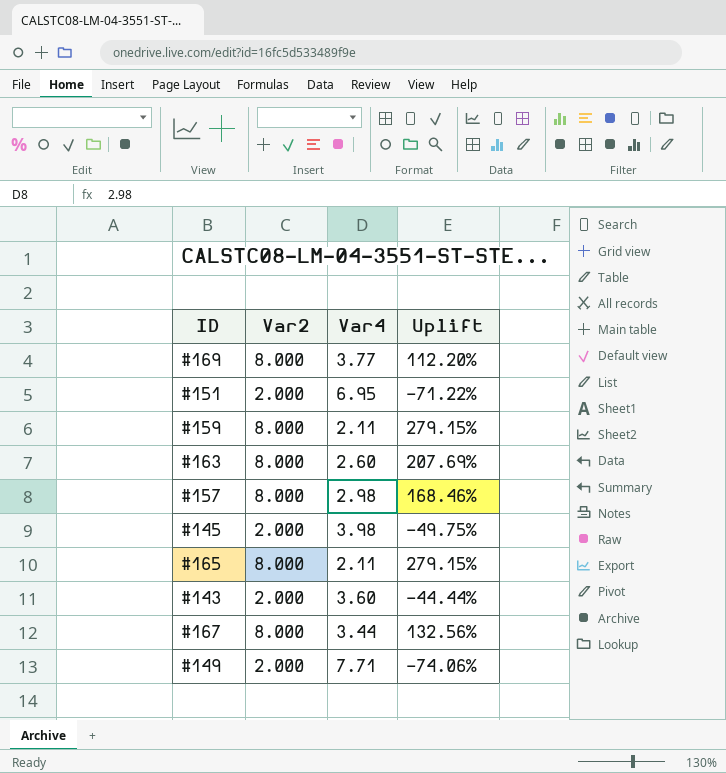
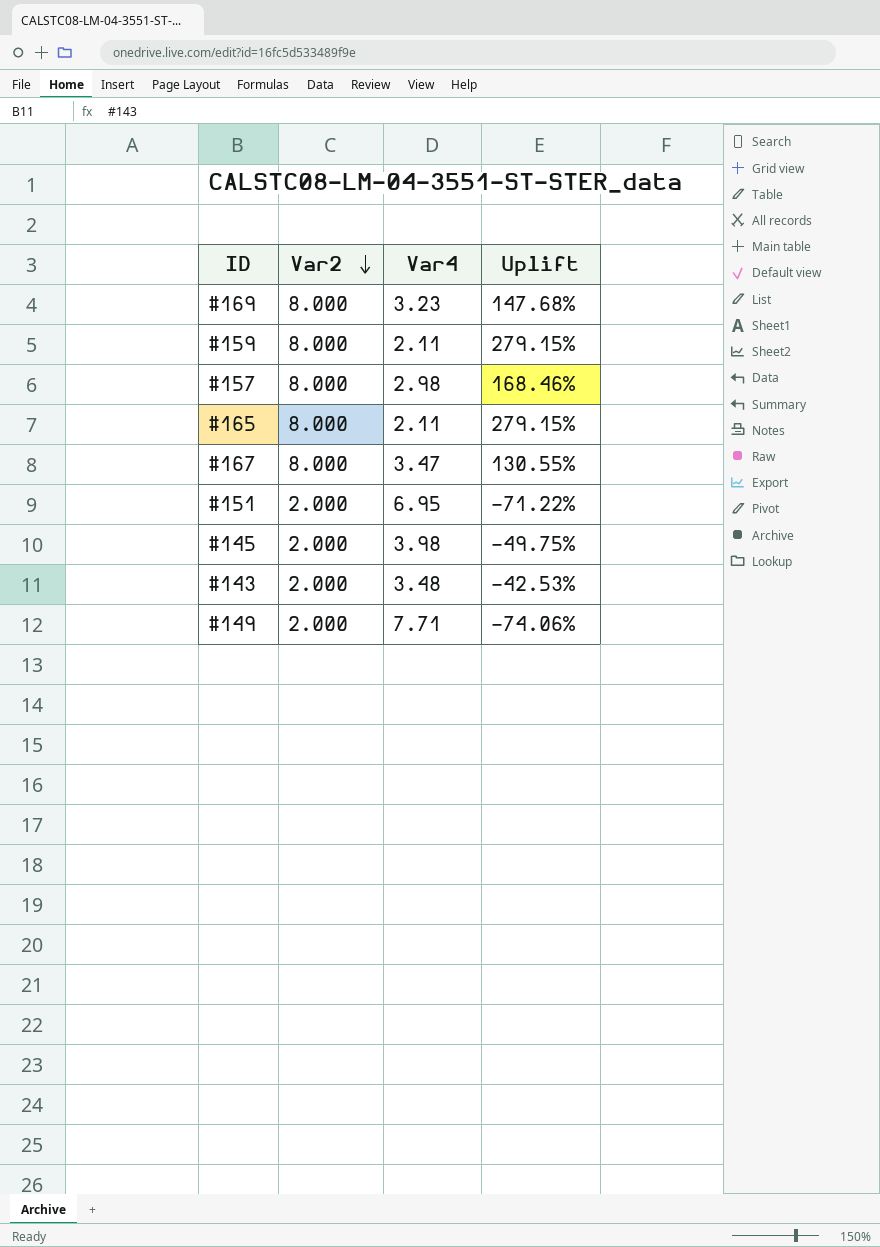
row order: none -> Var2 descending
row #163: 8.000 | 2.60 | 207.69% -> none
#169 | Var4: 3.77 -> 3.23
#169 | Uplift: 112.20% -> 147.68%
#167 | Var4: 3.44 -> 3.47
#167 | Uplift: 132.56% -> 130.55%
#143 | Var4: 3.60 -> 3.48
#143 | Uplift: -44.44% -> -42.53%

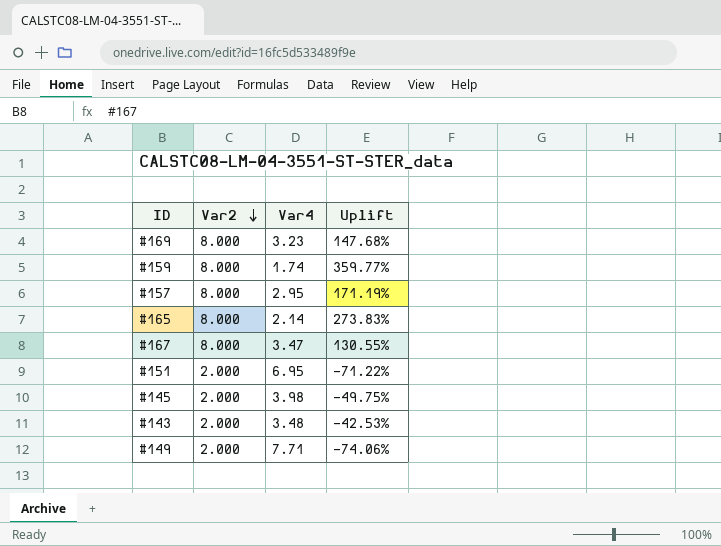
#159 | Var4: 2.11 -> 1.74
#159 | Uplift: 279.15% -> 359.77%
#157 | Var4: 2.98 -> 2.95
#157 | Uplift: 168.46% -> 171.19%
#165 | Var4: 2.11 -> 2.14
#165 | Uplift: 279.15% -> 273.83%

